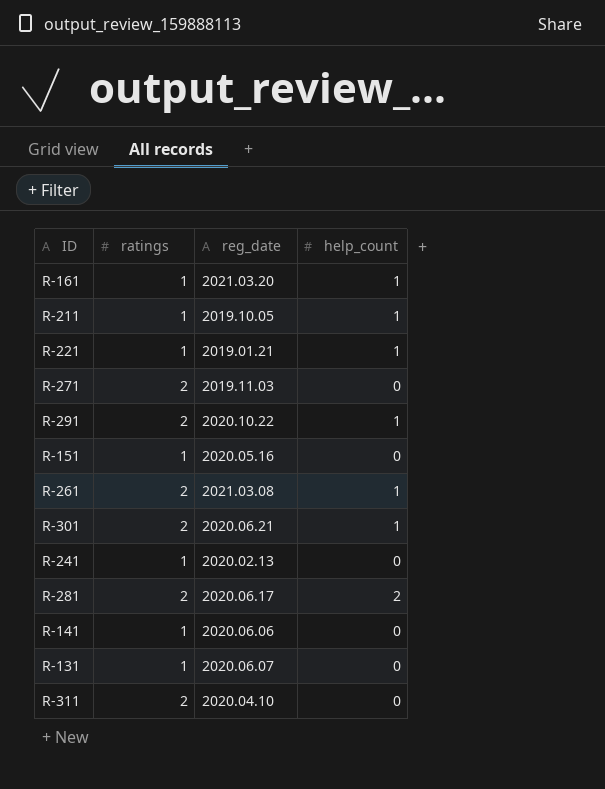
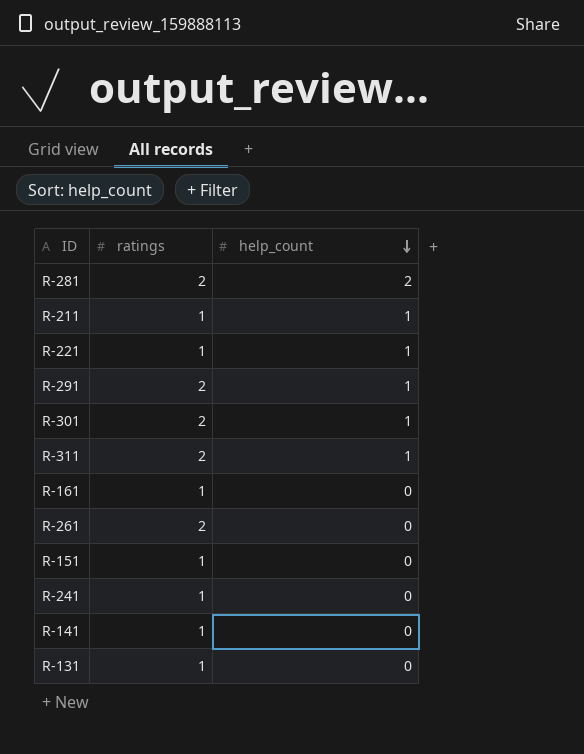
row order: none -> help_count descending
column reg_date | position: 3 -> none
row R-271: 2 | 2019.11.03 | 0 -> none
R-311 | help_count: 0 -> 1
R-161 | help_count: 1 -> 0
R-261 | help_count: 1 -> 0

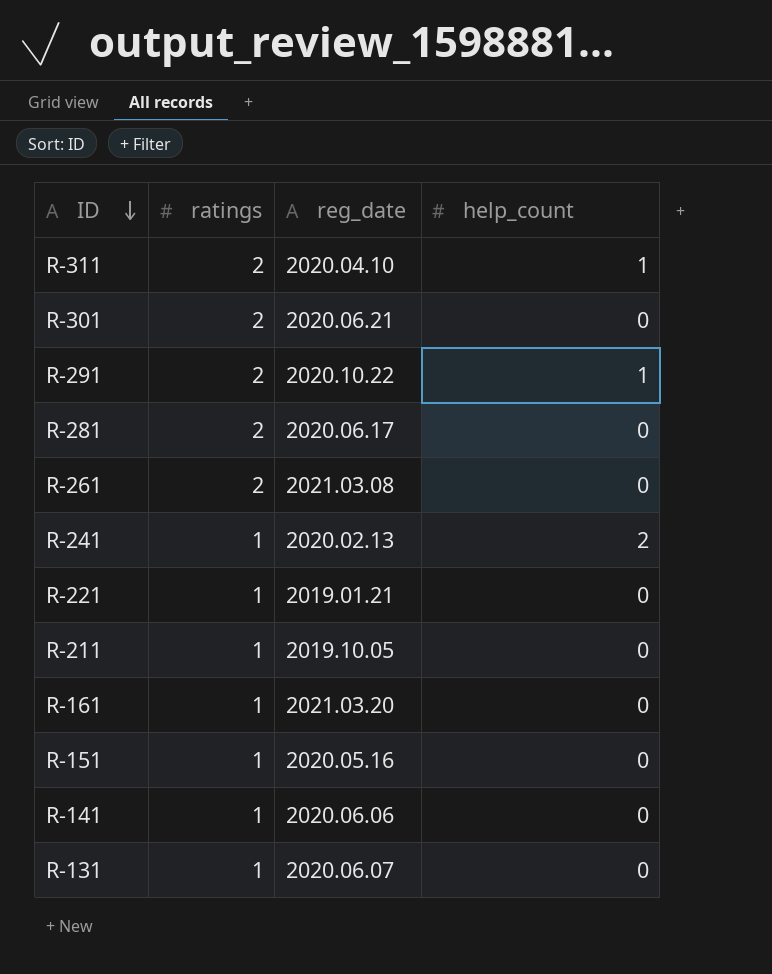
row order: help_count descending -> ID descending
column reg_date | position: none -> 3
R-301 | help_count: 1 -> 0
R-281 | help_count: 2 -> 0
R-241 | help_count: 0 -> 2
R-221 | help_count: 1 -> 0
R-211 | help_count: 1 -> 0

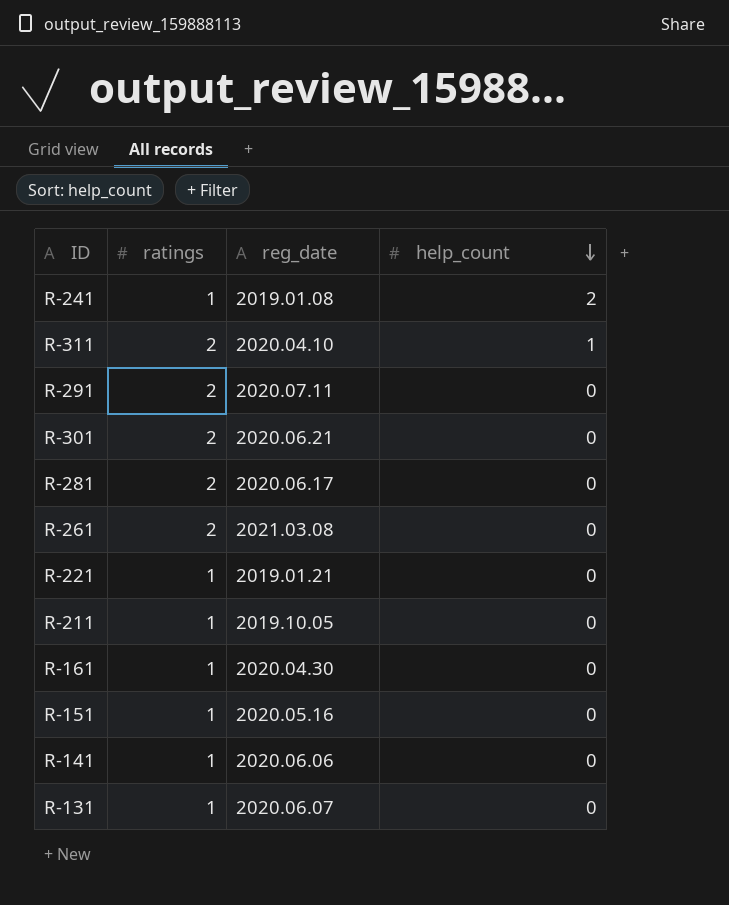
row order: ID descending -> help_count descending
R-241 | reg_date: 2020.02.13 -> 2019.01.08
R-291 | reg_date: 2020.10.22 -> 2020.07.11
R-291 | help_count: 1 -> 0
R-161 | reg_date: 2021.03.20 -> 2020.04.30

